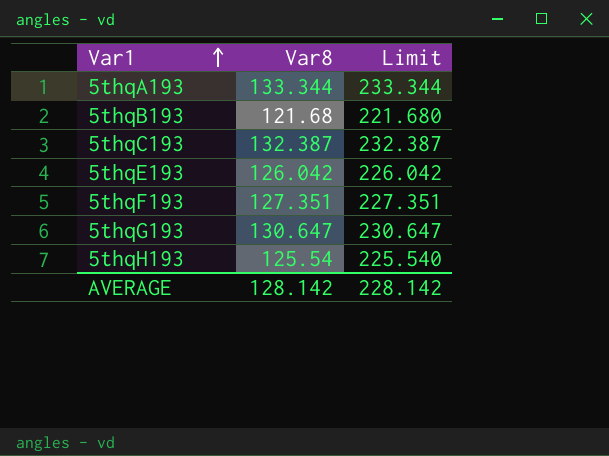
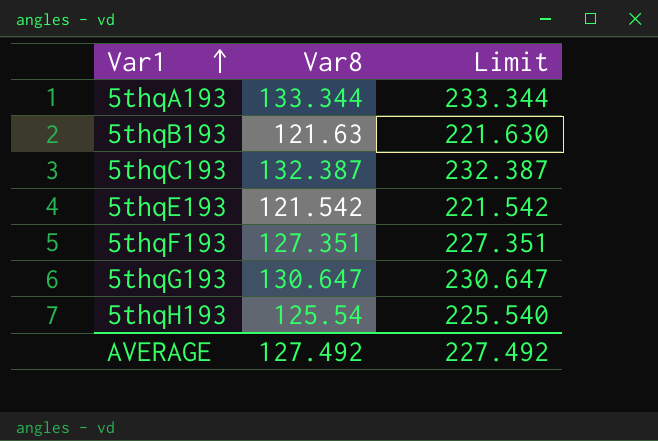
5thqB193 | Var8: 121.68 -> 121.63
5thqB193 | Limit: 221.680 -> 221.630
5thqE193 | Var8: 126.042 -> 121.542
5thqE193 | Limit: 226.042 -> 221.542
AVERAGE | Var8: 128.142 -> 127.492
AVERAGE | Limit: 228.142 -> 227.492

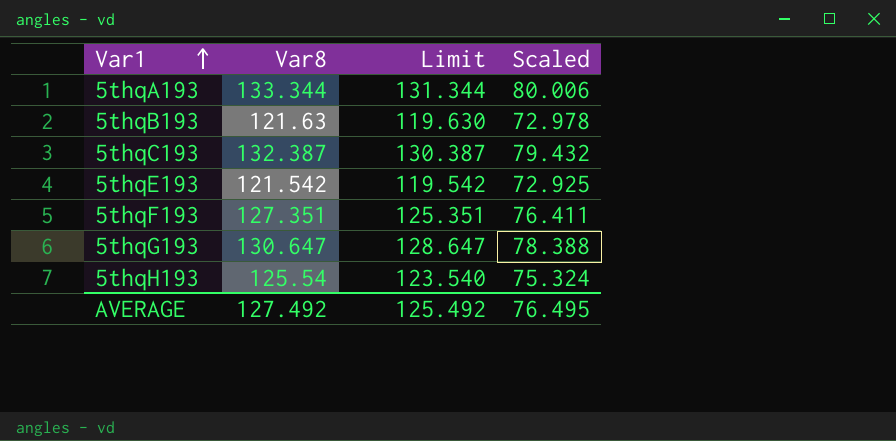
column Limit | formula: [Var8] + 100 -> [Var8] - 2
column Scaled | formula: none -> [Var8] * 0.6
AVERAGE | Limit: 227.492 -> 125.492

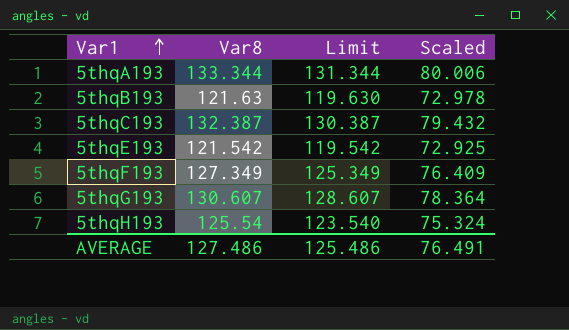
5thqF193 | Var8: 127.351 -> 127.349
5thqF193 | Limit: 125.351 -> 125.349
5thqF193 | Scaled: 76.411 -> 76.409
5thqG193 | Var8: 130.647 -> 130.607
5thqG193 | Limit: 128.647 -> 128.607
5thqG193 | Scaled: 78.388 -> 78.364
AVERAGE | Var8: 127.492 -> 127.486
AVERAGE | Limit: 125.492 -> 125.486
AVERAGE | Scaled: 76.495 -> 76.491

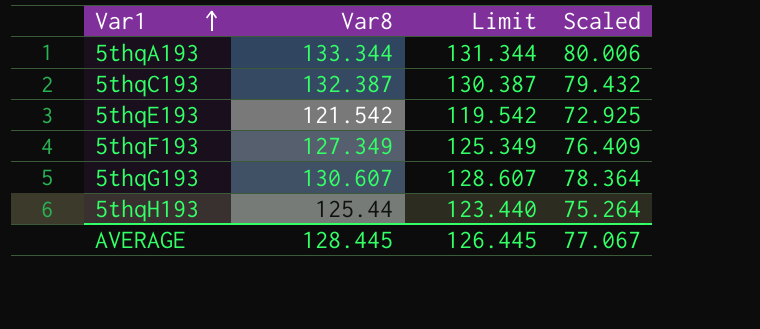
row 5thqB193: 121.63 | 119.630 | 72.978 -> none
5thqH193 | Var8: 125.54 -> 125.44
5thqH193 | Limit: 123.540 -> 123.440
5thqH193 | Scaled: 75.324 -> 75.264
AVERAGE | Var8: 127.486 -> 128.445
AVERAGE | Limit: 125.486 -> 126.445
AVERAGE | Scaled: 76.491 -> 77.067

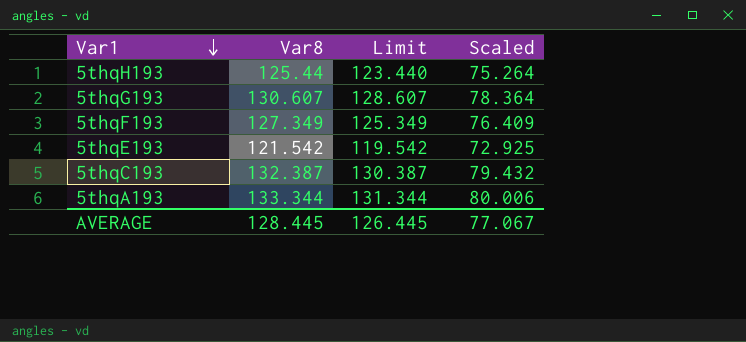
row order: Var1 ascending -> Var1 descending

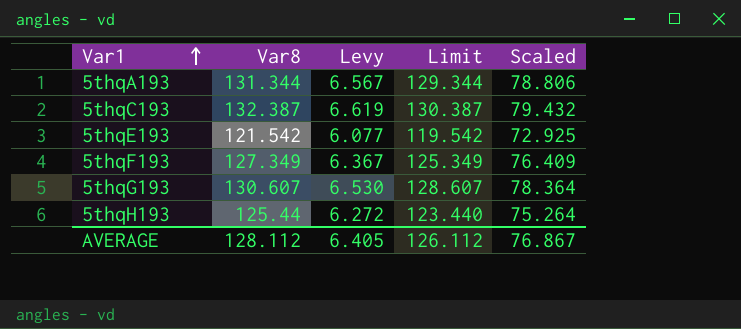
row order: Var1 descending -> Var1 ascending
column Levy | formula: none -> [Var8] * 0.05
5thqA193 | Var8: 133.344 -> 131.344
5thqA193 | Limit: 131.344 -> 129.344
5thqA193 | Scaled: 80.006 -> 78.806
AVERAGE | Var8: 128.445 -> 128.112
AVERAGE | Limit: 126.445 -> 126.112
AVERAGE | Scaled: 77.067 -> 76.867

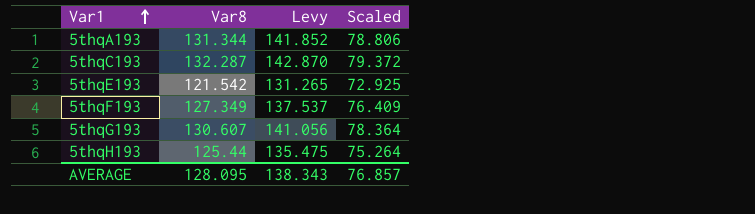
column Limit | formula: [Var8] - 2 -> none
column Levy | formula: [Var8] * 0.05 -> [Var8] * 1.08
5thqC193 | Var8: 132.387 -> 132.287
5thqC193 | Scaled: 79.432 -> 79.372
AVERAGE | Var8: 128.112 -> 128.095
AVERAGE | Levy: 6.405 -> 138.343
AVERAGE | Scaled: 76.867 -> 76.857

